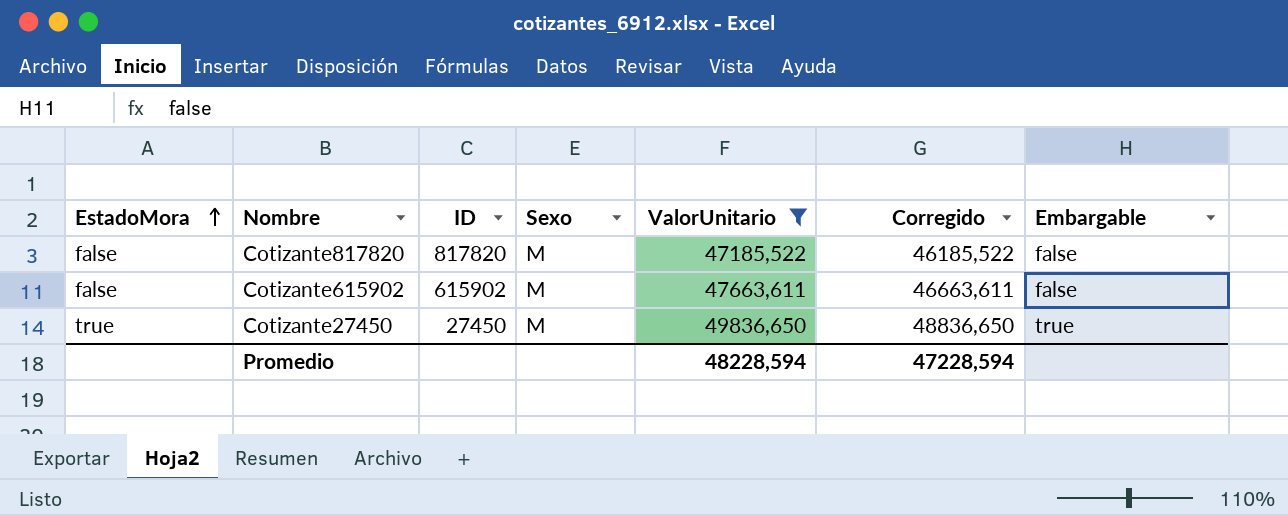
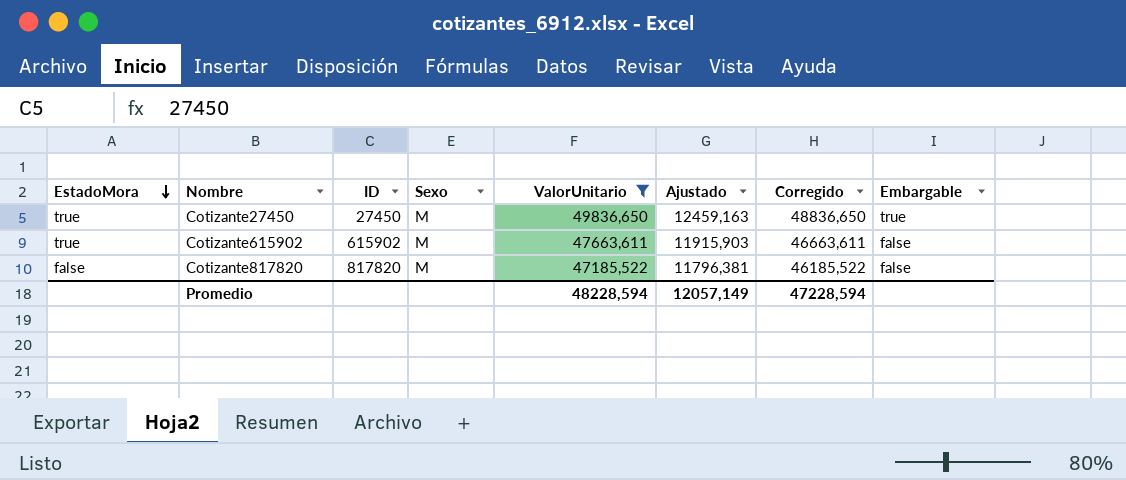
row order: EstadoMora ascending -> EstadoMora descending
column Ajustado | formula: none -> [ValorUnitario] * 0,25
Cotizante615902 | EstadoMora: false -> true

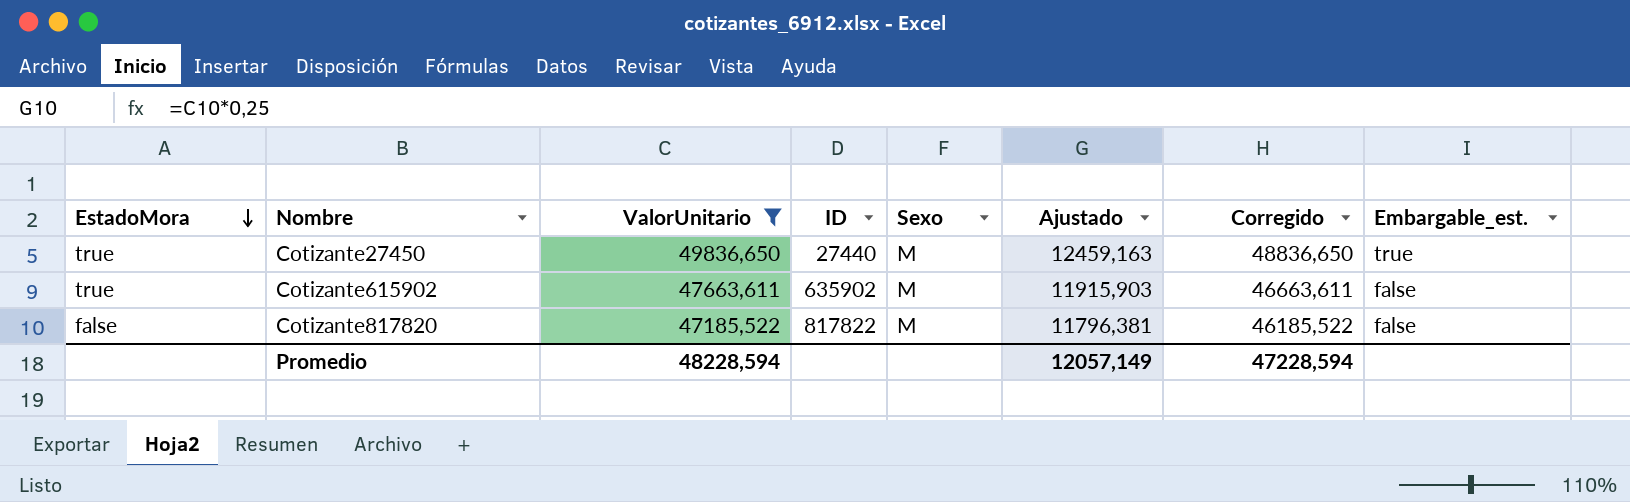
column ValorUnitario | position: 5 -> 3
column name: Embargable -> Embargable_est.
Cotizante27450 | ID: 27450 -> 27440
Cotizante615902 | ID: 615902 -> 635902
Cotizante817820 | ID: 817820 -> 817822

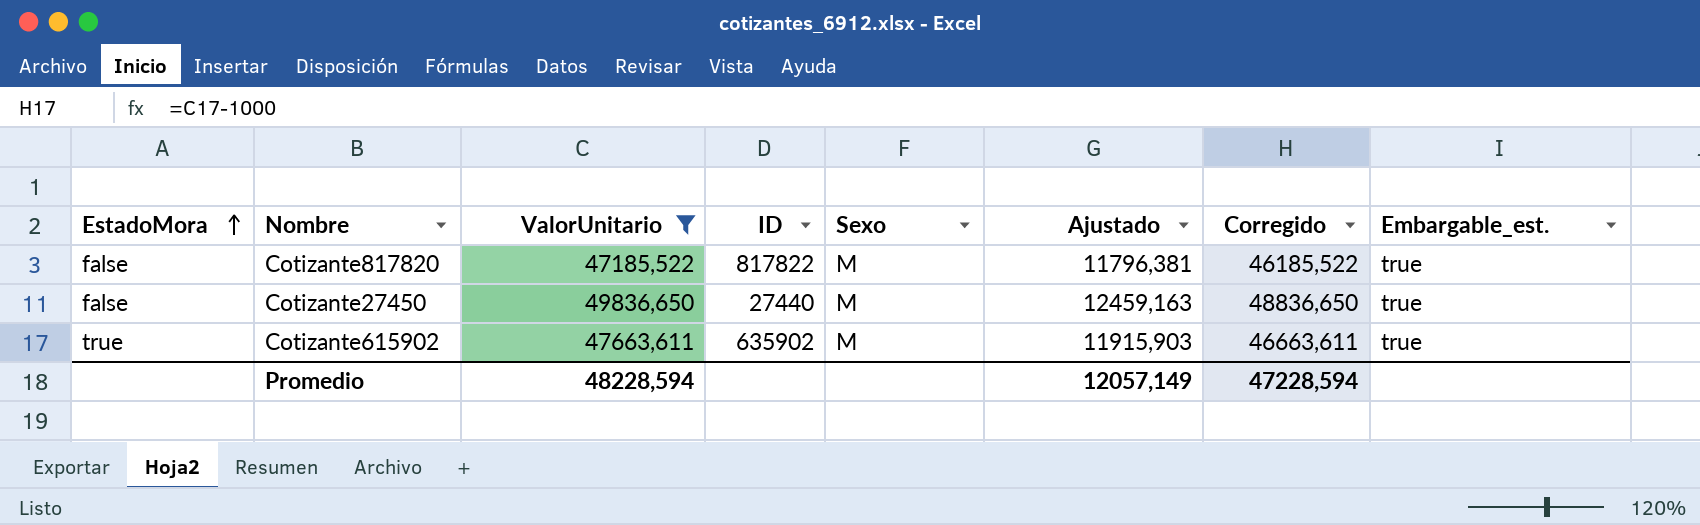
row order: EstadoMora descending -> EstadoMora ascending
Cotizante817820 | Embargable_est.: false -> true
Cotizante27450 | EstadoMora: true -> false
Cotizante615902 | Embargable_est.: false -> true

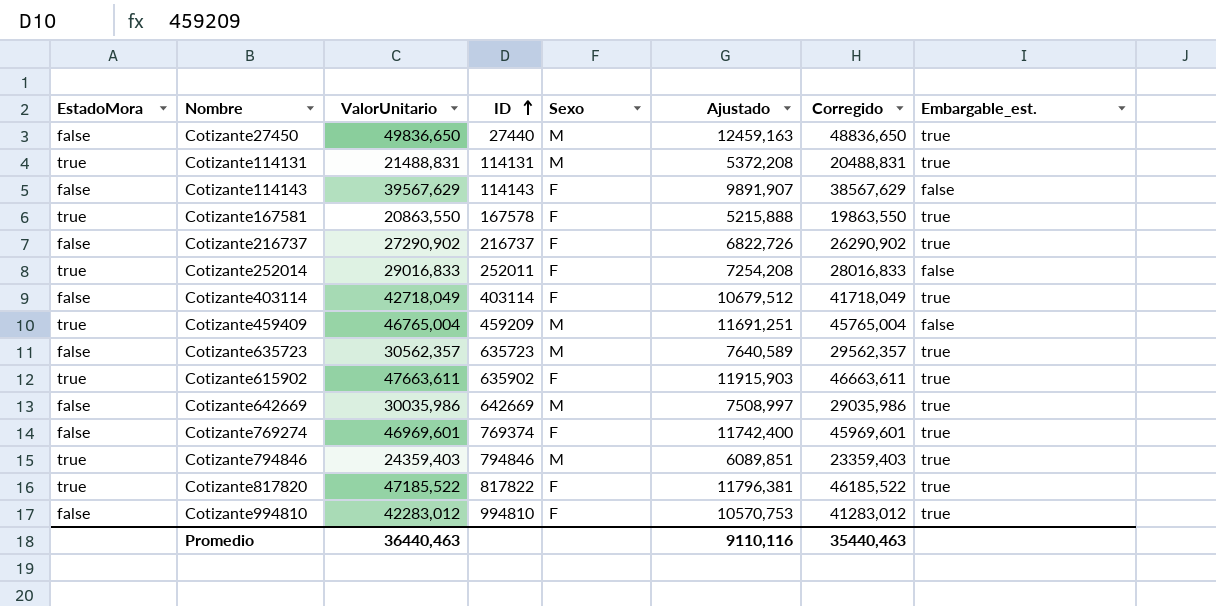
filter: ValorUnitario >= 47185,522 -> none
row order: EstadoMora ascending -> ID ascending
Cotizante615902 | Sexo: M -> F
Cotizante817820 | EstadoMora: false -> true
Cotizante817820 | Sexo: M -> F
Promedio | ValorUnitario: 48228,594 -> 36440,463
Promedio | Ajustado: 12057,149 -> 9110,116
Promedio | Corregido: 47228,594 -> 35440,463

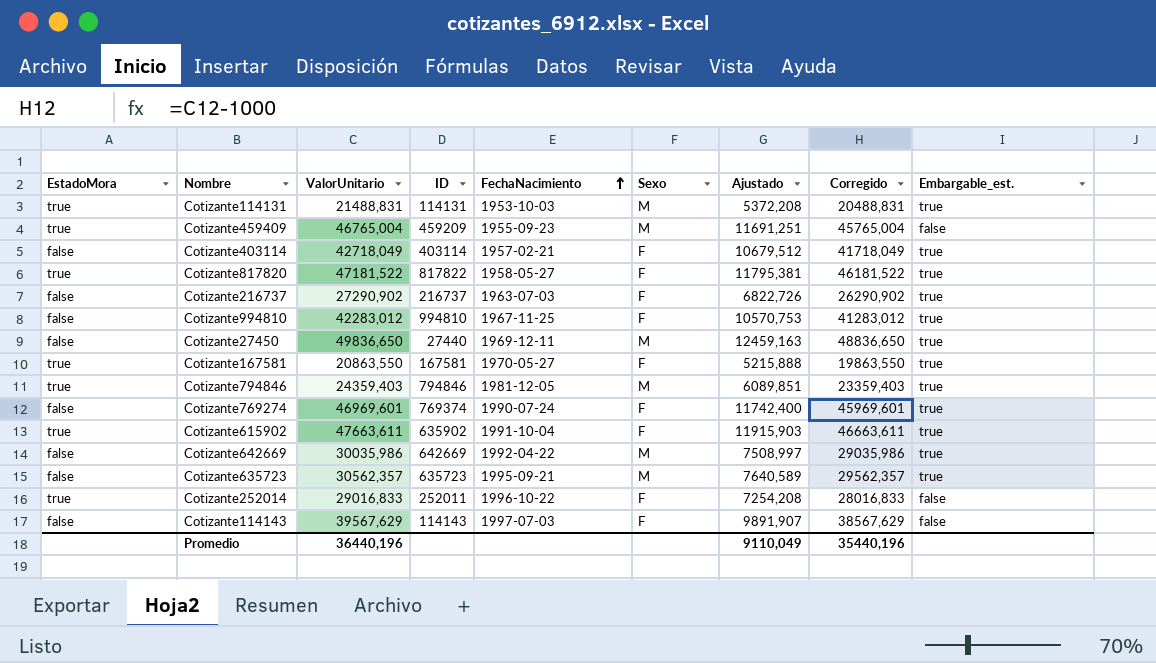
row order: ID ascending -> FechaNacimiento ascending
column FechaNacimiento | position: none -> 5
Cotizante817820 | ValorUnitario: 47185,522 -> 47181,522
Cotizante817820 | Ajustado: 11796,381 -> 11795,381
Cotizante817820 | Corregido: 46185,522 -> 46181,522
Cotizante167581 | ID: 167578 -> 167581
Promedio | ValorUnitario: 36440,463 -> 36440,196
Promedio | Ajustado: 9110,116 -> 9110,049
Promedio | Corregido: 35440,463 -> 35440,196

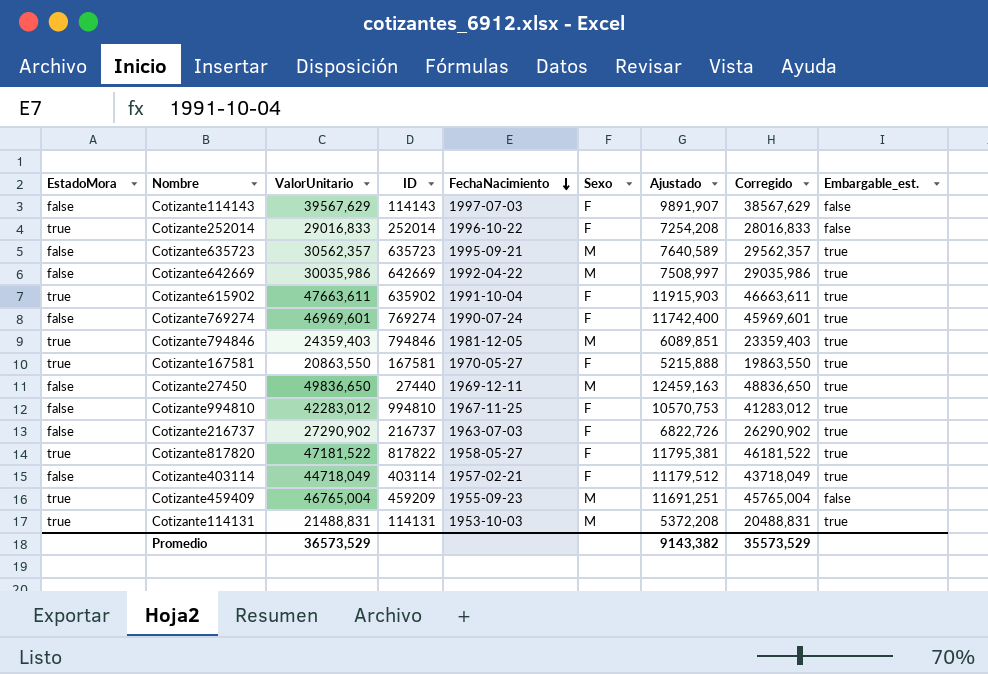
row order: FechaNacimiento ascending -> FechaNacimiento descending
Cotizante252014 | ID: 252011 -> 252014
Cotizante769274 | ID: 769374 -> 769274
Cotizante403114 | ValorUnitario: 42718,049 -> 44718,049
Cotizante403114 | Ajustado: 10679,512 -> 11179,512
Cotizante403114 | Corregido: 41718,049 -> 43718,049
Promedio | ValorUnitario: 36440,196 -> 36573,529
Promedio | Ajustado: 9110,049 -> 9143,382
Promedio | Corregido: 35440,196 -> 35573,529

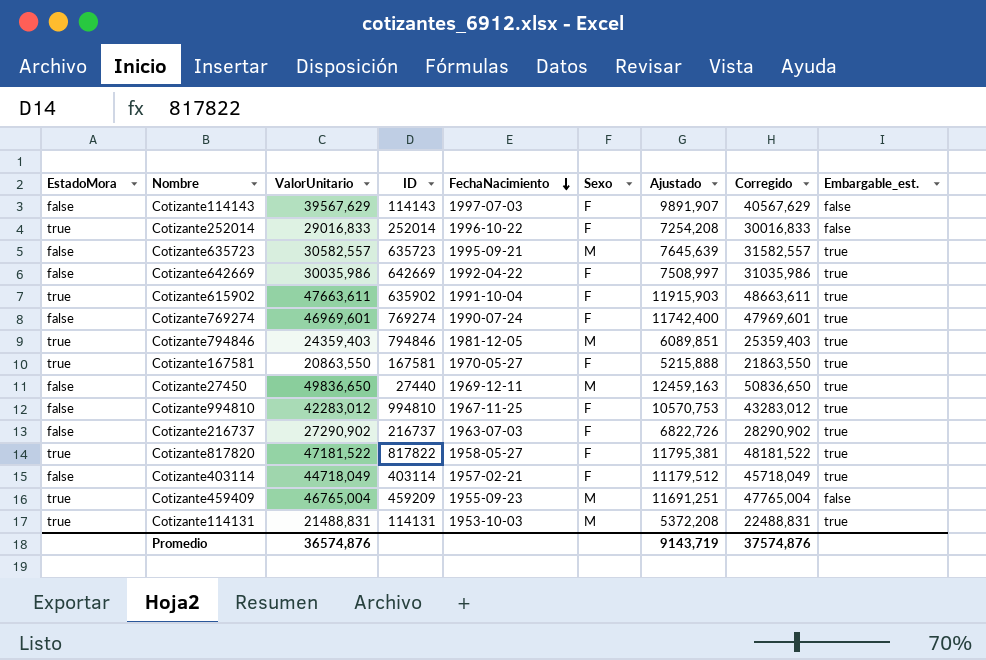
column Corregido | formula: [ValorUnitario] - 1000 -> [ValorUnitario] + 1000
Cotizante635723 | ValorUnitario: 30562,357 -> 30582,557
Cotizante635723 | Ajustado: 7640,589 -> 7645,639
Cotizante642669 | Sexo: M -> F
Promedio | ValorUnitario: 36573,529 -> 36574,876
Promedio | Ajustado: 9143,382 -> 9143,719
Promedio | Corregido: 35573,529 -> 37574,876

